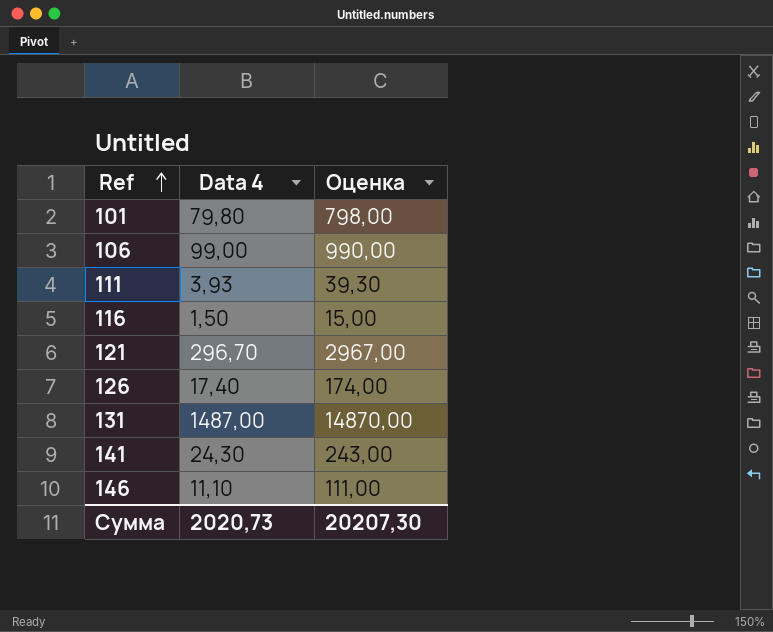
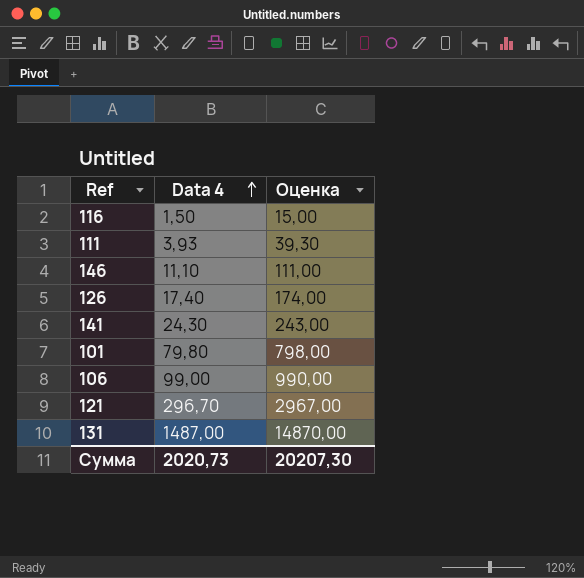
row order: Ref ascending -> Data 4 ascending

